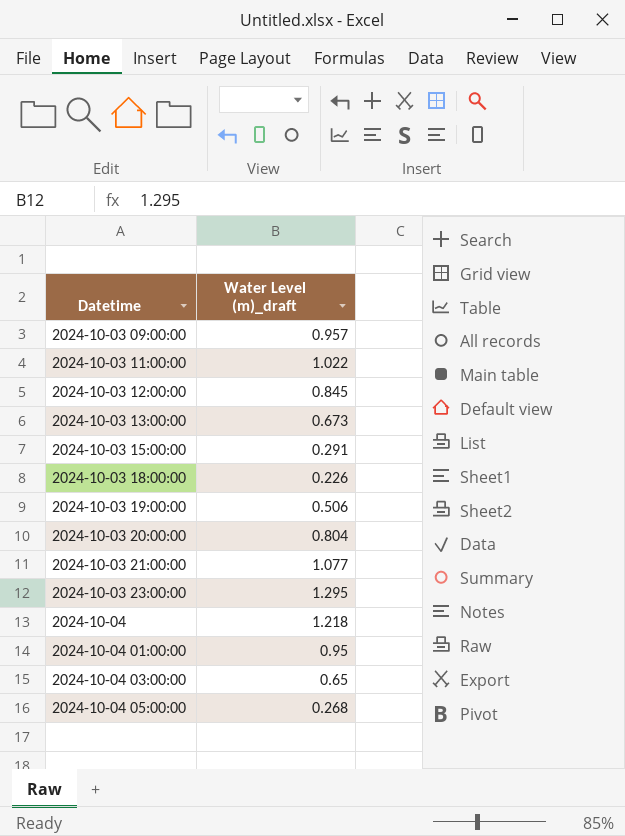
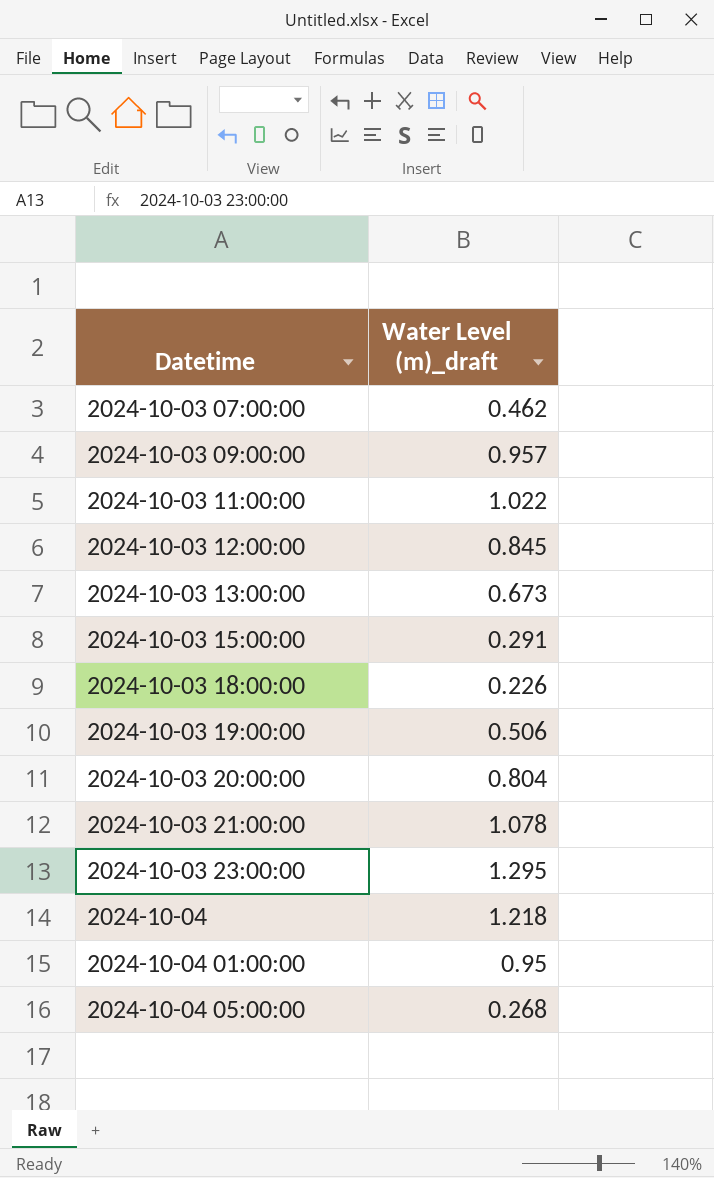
row 2024-10-04 03:00:00: 0.65 -> none
row 2024-10-03 07:00:00: none -> 0.462
2024-10-03 21:00:00 | Water Level (m)_draft: 1.077 -> 1.078

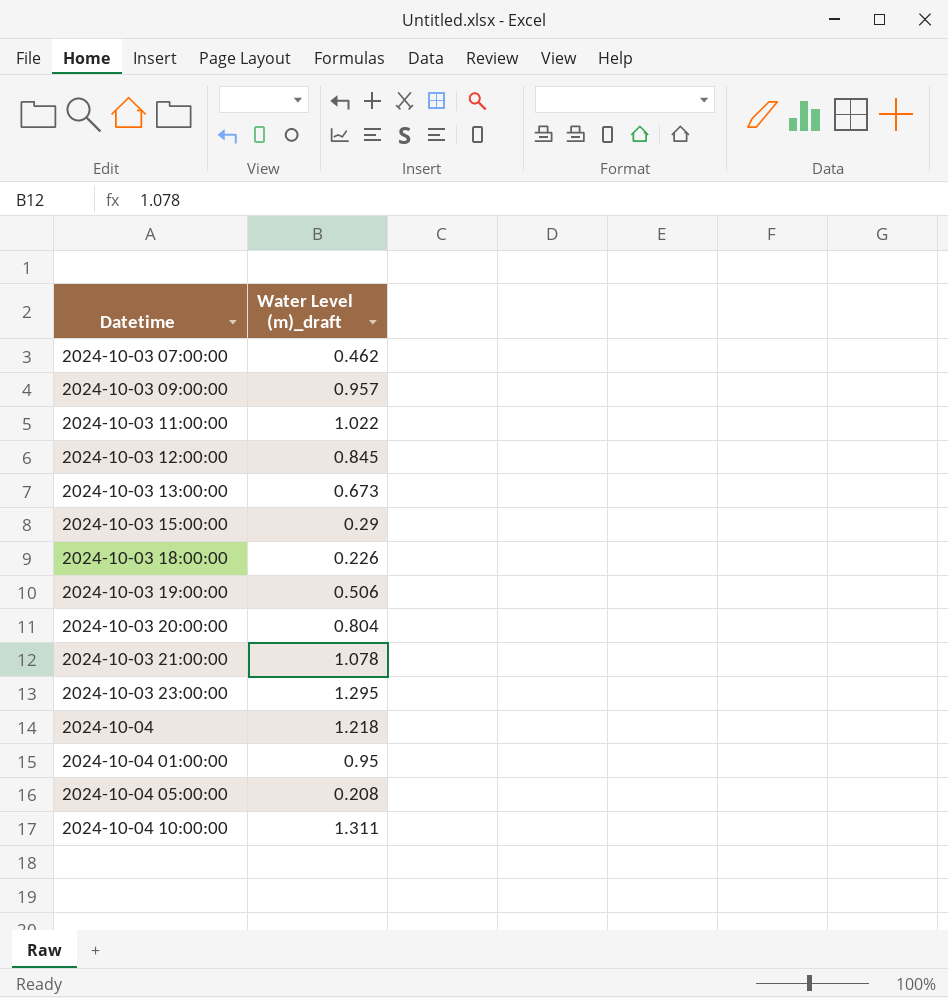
2024-10-03 15:00:00 | Water Level (m)_draft: 0.291 -> 0.29
2024-10-04 05:00:00 | Water Level (m)_draft: 0.268 -> 0.208
row 2024-10-04 10:00:00: none -> 1.311

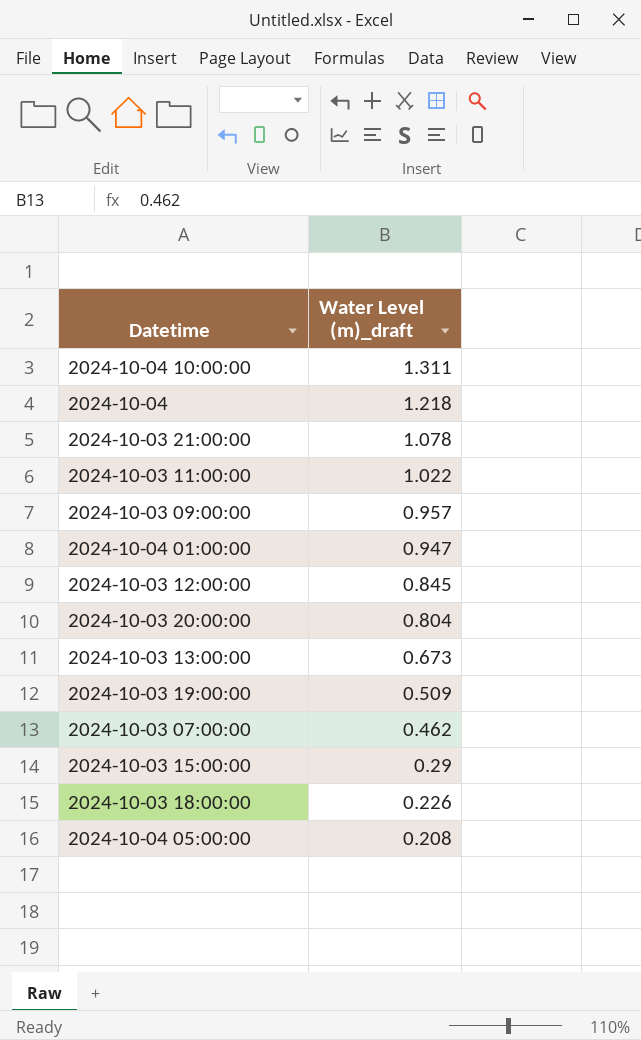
row order: Datetime ascending -> Water Level (m)_draft descending
row 2024-10-03 23:00:00: 1.295 -> none
2024-10-04 01:00:00 | Water Level (m)_draft: 0.95 -> 0.947
2024-10-03 19:00:00 | Water Level (m)_draft: 0.506 -> 0.509

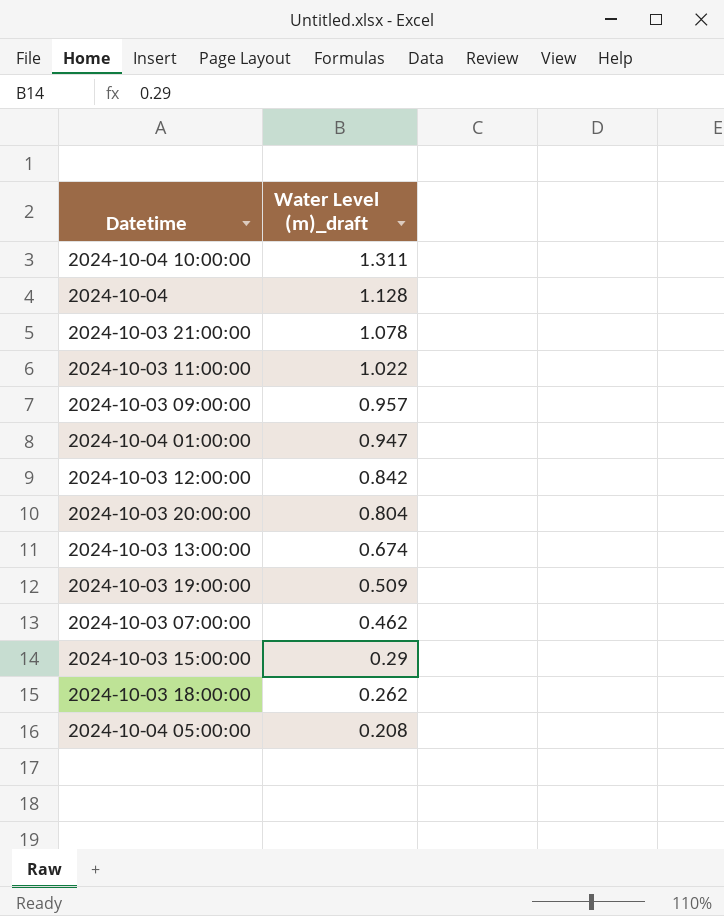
2024-10-04 | Water Level (m)_draft: 1.218 -> 1.128
2024-10-03 12:00:00 | Water Level (m)_draft: 0.845 -> 0.842
2024-10-03 13:00:00 | Water Level (m)_draft: 0.673 -> 0.674
2024-10-03 18:00:00 | Water Level (m)_draft: 0.226 -> 0.262

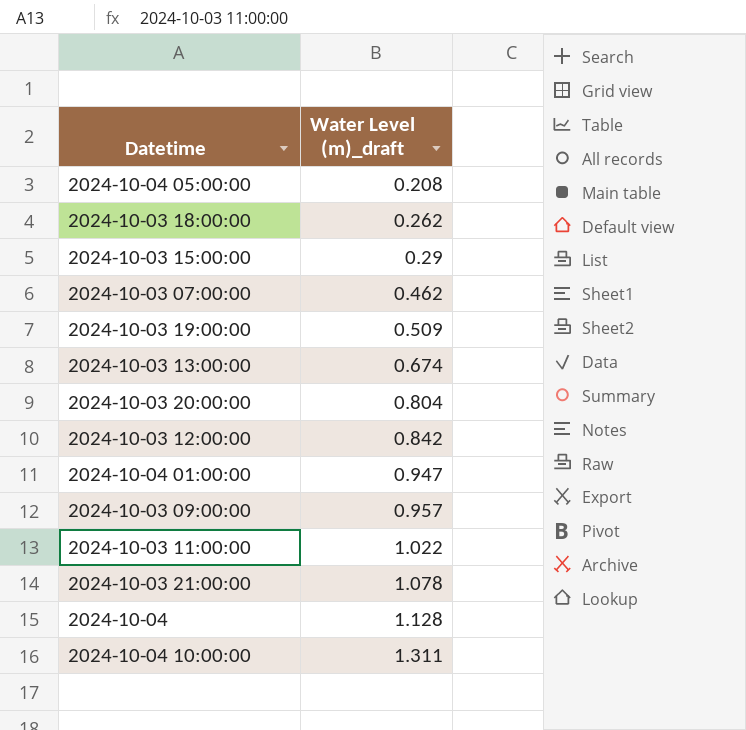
row order: Water Level (m)_draft descending -> Water Level (m)_draft ascending

